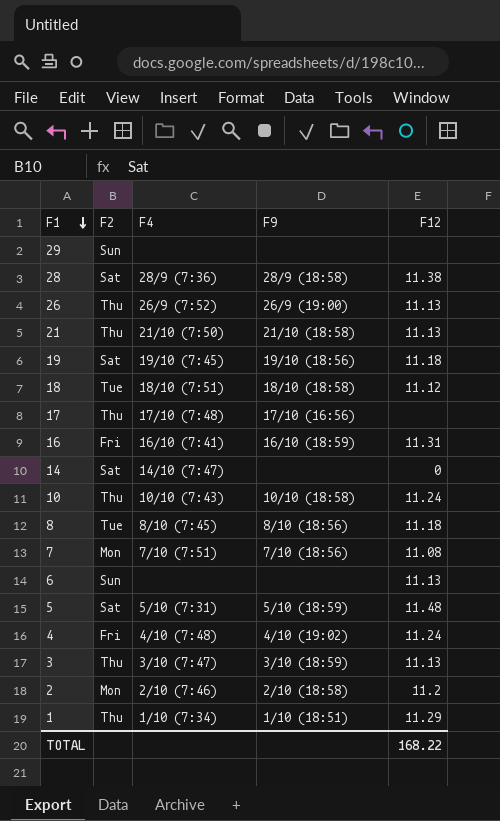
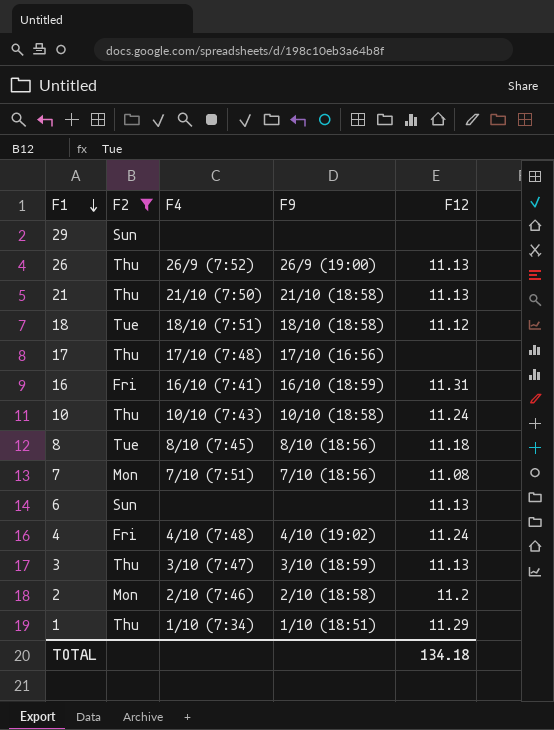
filter: none -> F2 != Sat
TOTAL | F12: 168.22 -> 134.18

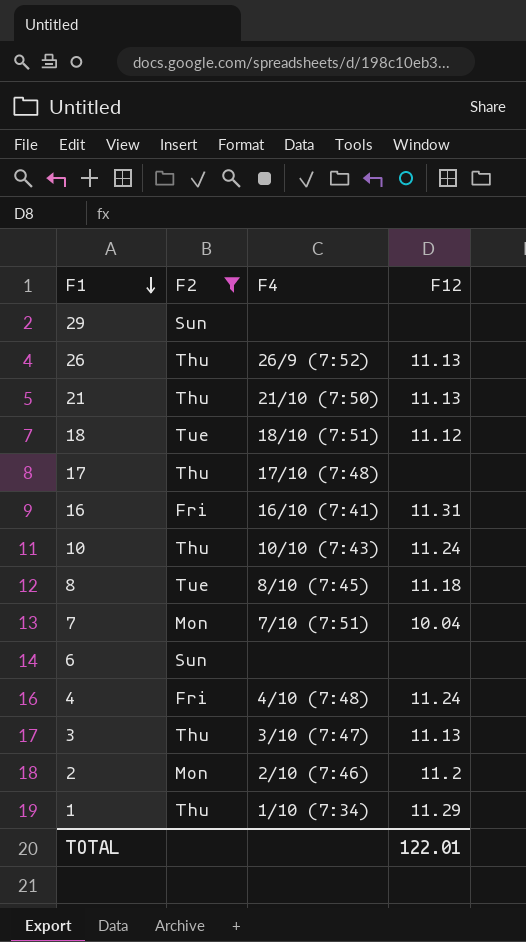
column F9 | position: 4 -> none
7 | F12: 11.08 -> 10.04
6 | F12: 11.13 -> none
TOTAL | F12: 134.18 -> 122.01

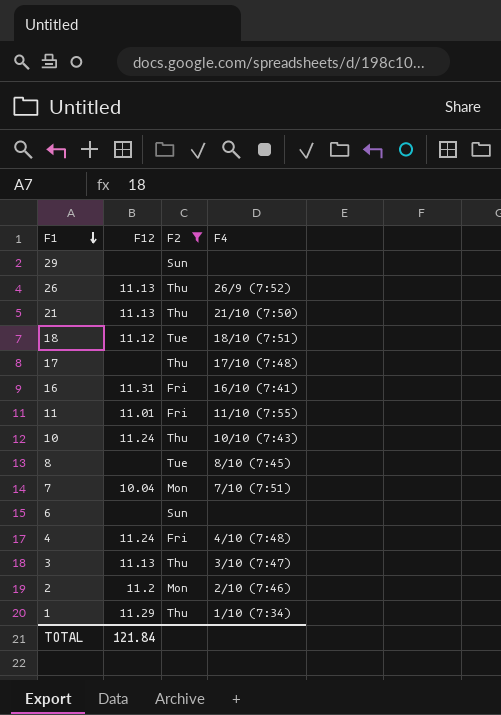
column F12 | position: 4 -> 2
row 11: none -> 11.01 | Fri | 11/10 (7:55)
8 | F12: 11.18 -> none
TOTAL | F12: 122.01 -> 121.84

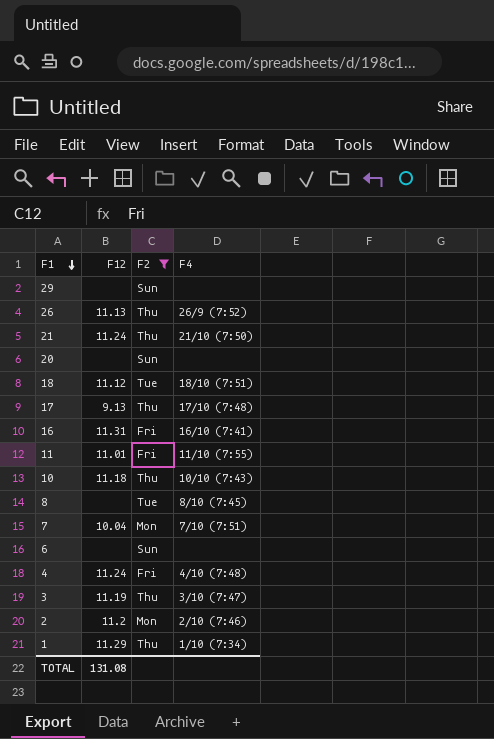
21 | F12: 11.13 -> 11.24
row 20: none -> none | Sun | none
17 | F12: none -> 9.13
10 | F12: 11.24 -> 11.18
3 | F12: 11.13 -> 11.19
TOTAL | F12: 121.84 -> 131.08

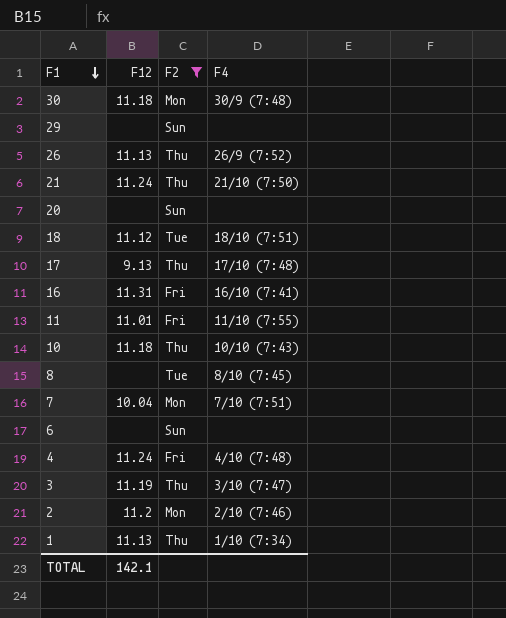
row 30: none -> 11.18 | Mon | 30/9 (7:48)
1 | F12: 11.29 -> 11.13
TOTAL | F12: 131.08 -> 142.1

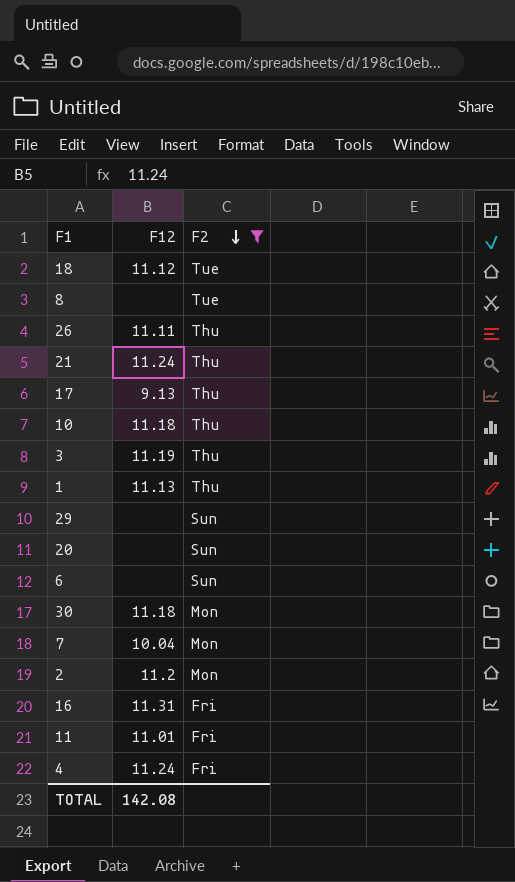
row order: F1 descending -> F2 descending
column F4 | position: 4 -> none
26 | F12: 11.13 -> 11.11
TOTAL | F12: 142.1 -> 142.08

